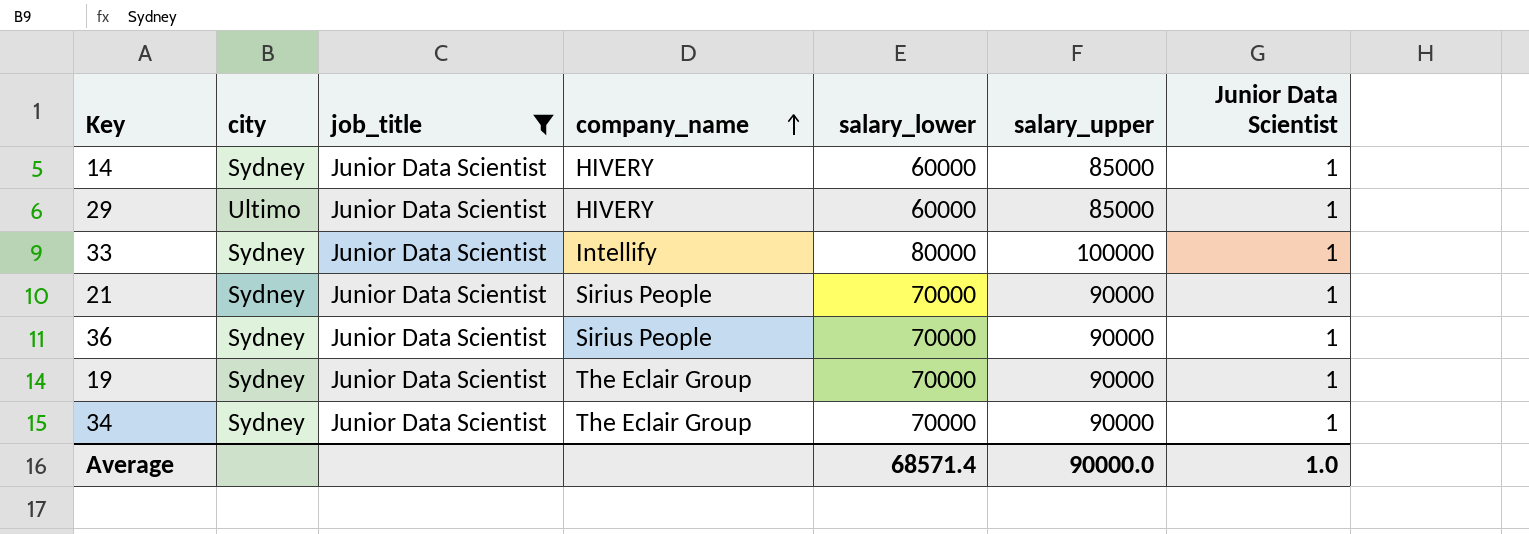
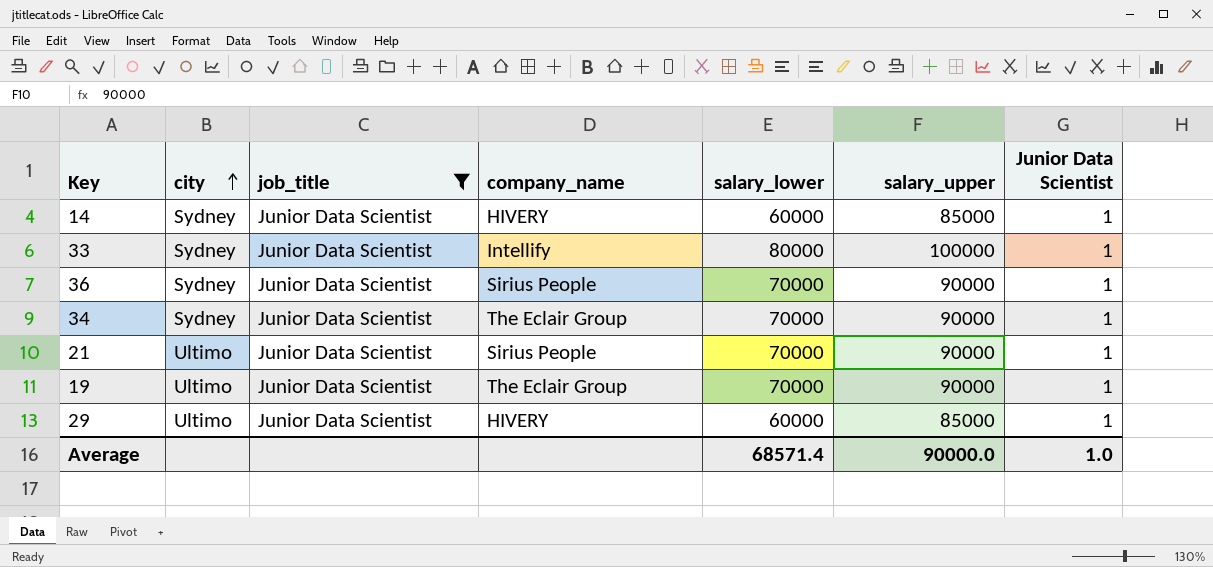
row order: company_name ascending -> city ascending
21 | city: Sydney -> Ultimo
19 | city: Sydney -> Ultimo

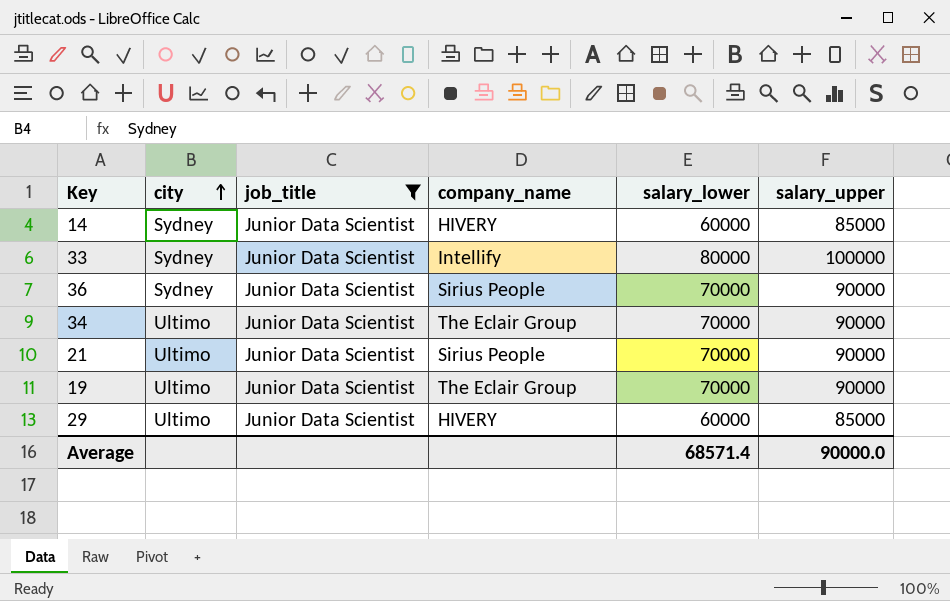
column Junior Data Scientist | position: 7 -> none
34 | city: Sydney -> Ultimo

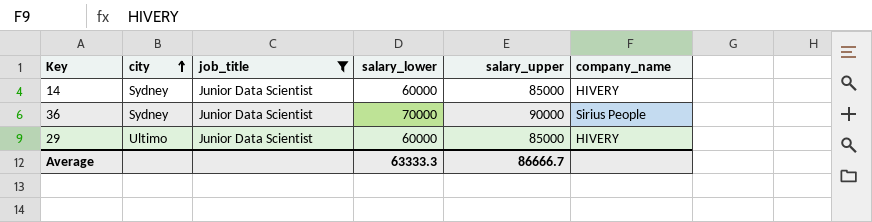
column company_name | position: 4 -> 6
row 33: Sydney | Junior Data Scientist | Intellify | 80000 | 100000 -> none
row 34: Ultimo | Junior Data Scientist | The Eclair Group | 70000 | 90000 -> none
row 21: Ultimo | Junior Data Scientist | Sirius People | 70000 | 90000 -> none
row 19: Ultimo | Junior Data Scientist | The Eclair Group | 70000 | 90000 -> none
Average | salary_lower: 68571.4 -> 63333.3
Average | salary_upper: 90000.0 -> 86666.7

